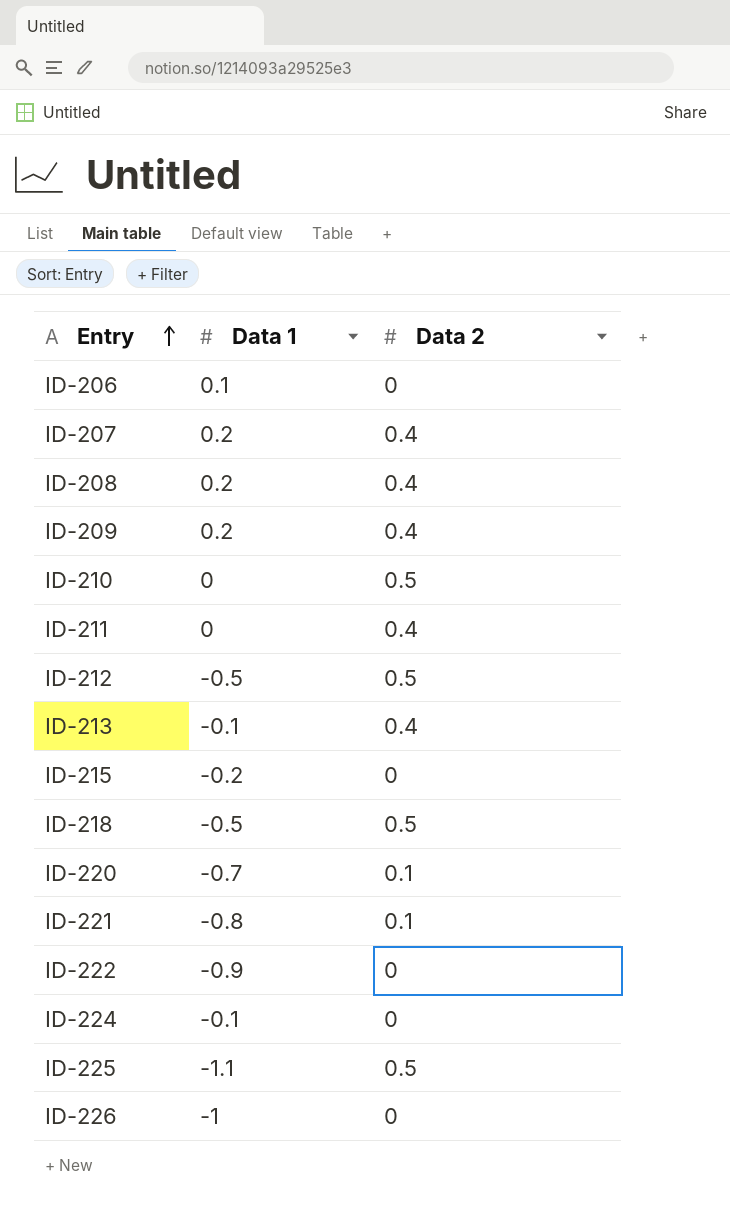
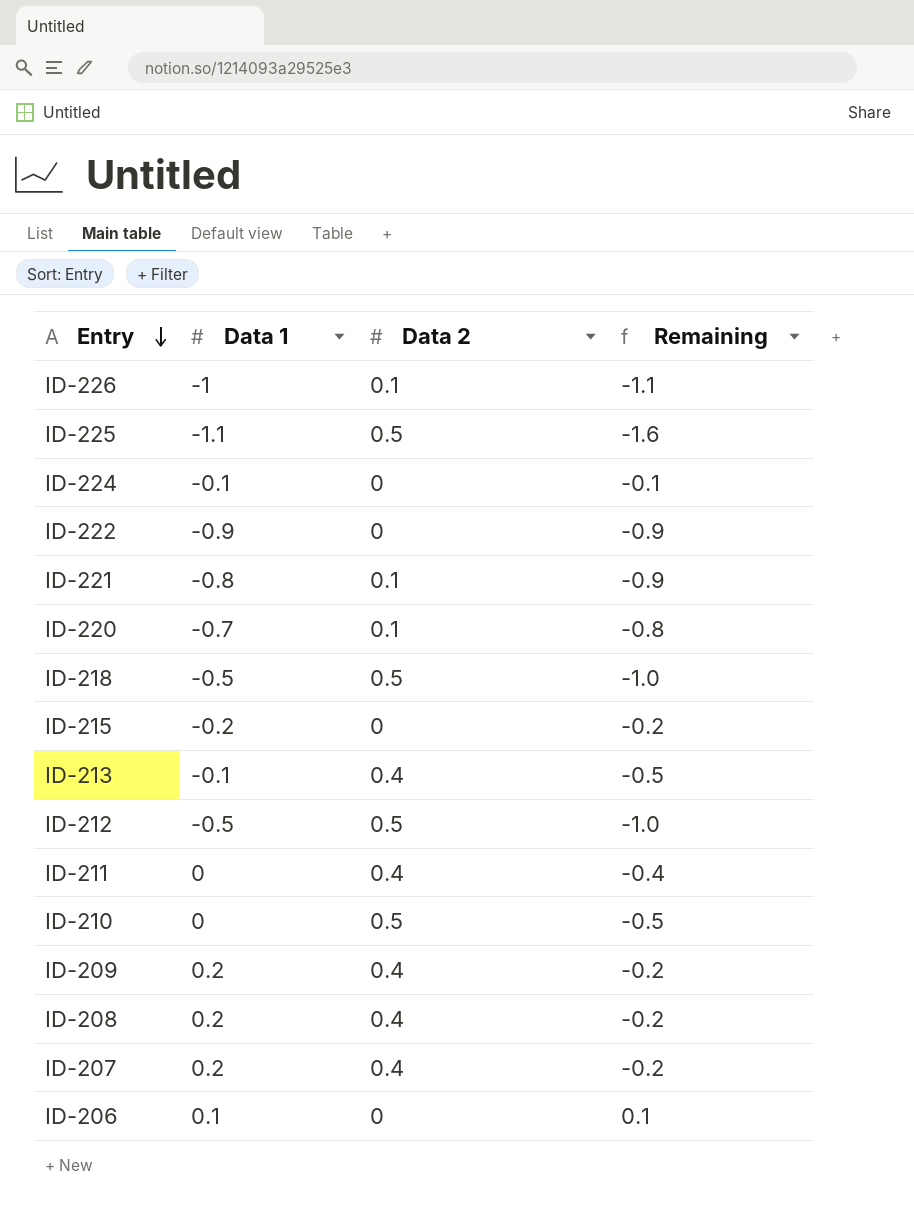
row order: Entry ascending -> Entry descending
column Remaining | formula: none -> [Data 1] - [Data 2]
ID-226 | Data 2: 0 -> 0.1

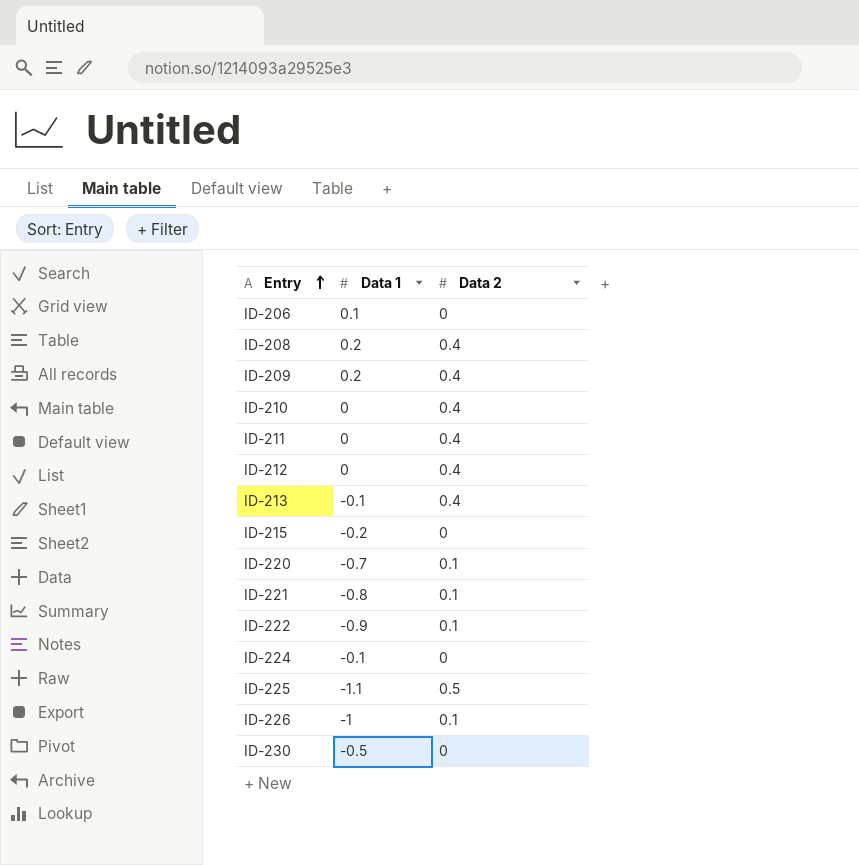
row order: Entry descending -> Entry ascending
column Remaining | formula: [Data 1] - [Data 2] -> none
row ID-218: -0.5 | 0.5 | -1.0 -> none
row ID-207: 0.2 | 0.4 | -0.2 -> none
ID-210 | Data 2: 0.5 -> 0.4
ID-212 | Data 1: -0.5 -> 0
ID-212 | Data 2: 0.5 -> 0.4
ID-222 | Data 2: 0 -> 0.1
row ID-230: none -> -0.5 | 0

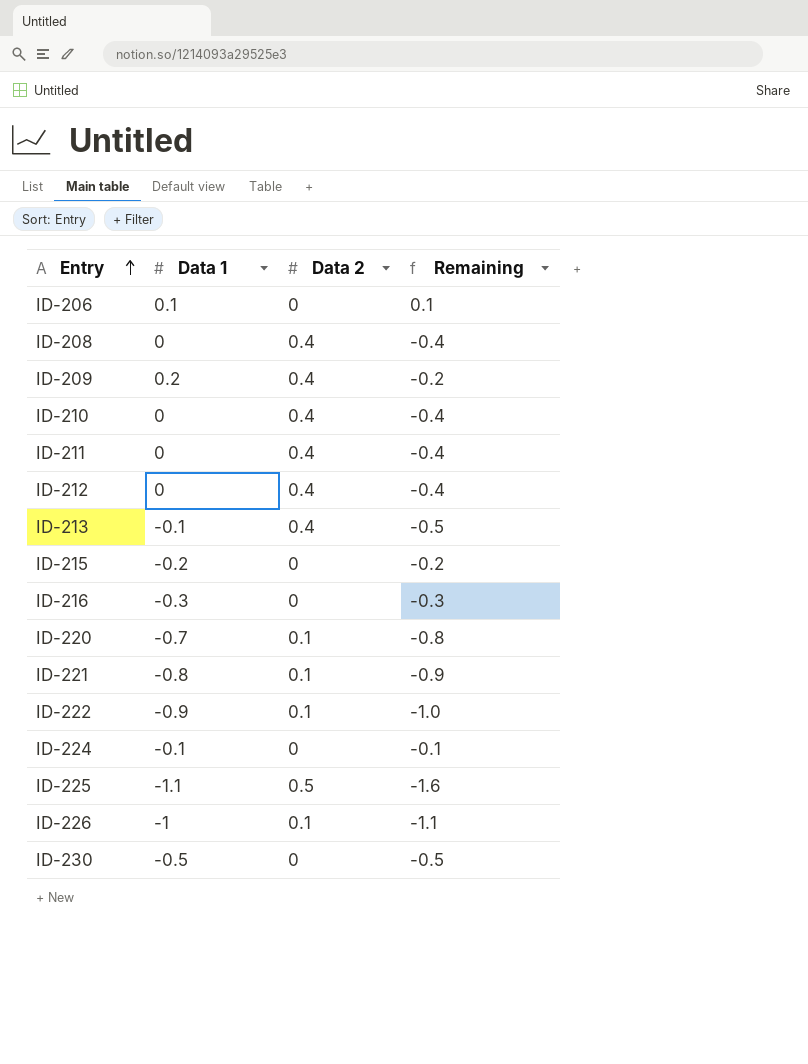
column Remaining | formula: none -> [Data 1] - [Data 2]
ID-208 | Data 1: 0.2 -> 0
row ID-216: none -> -0.3 | 0 | -0.3

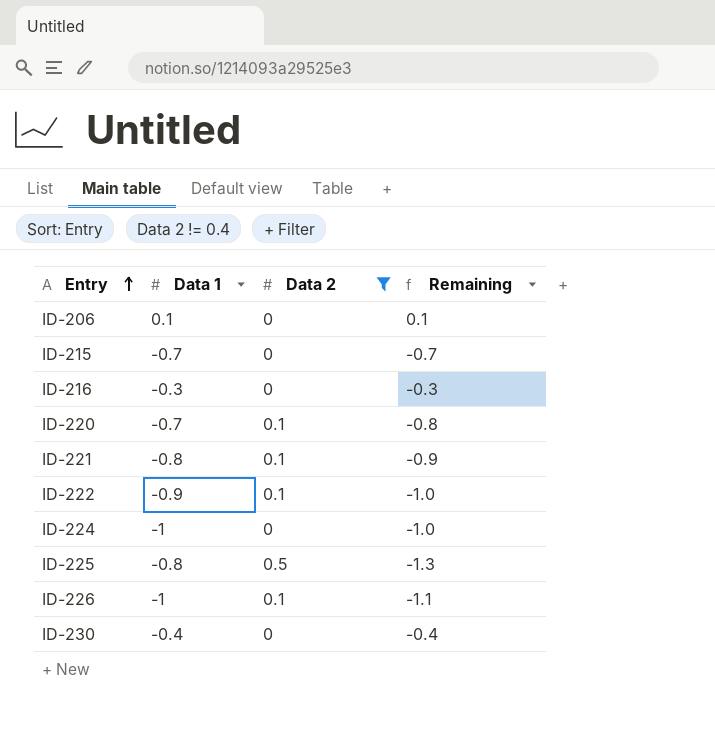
filter: none -> Data 2 != 0.4
ID-215 | Data 1: -0.2 -> -0.7
ID-215 | Remaining: -0.2 -> -0.7
ID-224 | Data 1: -0.1 -> -1
ID-224 | Remaining: -0.1 -> -1.0
ID-225 | Data 1: -1.1 -> -0.8
ID-225 | Remaining: -1.6 -> -1.3
ID-230 | Data 1: -0.5 -> -0.4
ID-230 | Remaining: -0.5 -> -0.4

